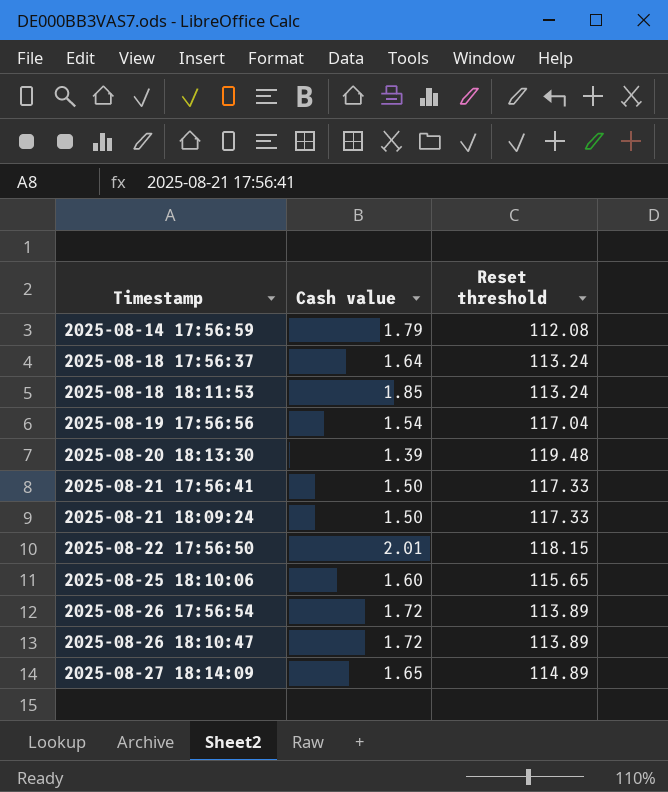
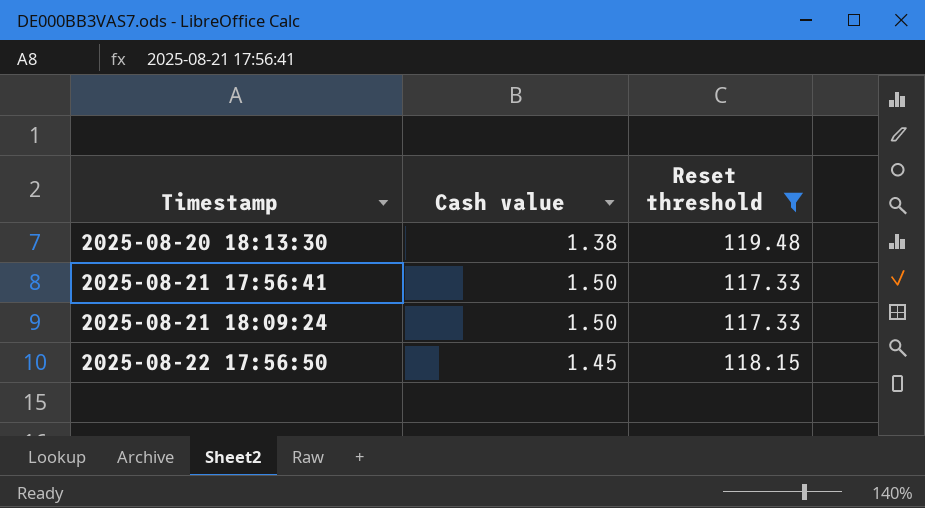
filter: none -> Reset threshold >= 117.33
2025-08-20 18:13:30 | Cash value: 1.39 -> 1.38
2025-08-22 17:56:50 | Cash value: 2.01 -> 1.45

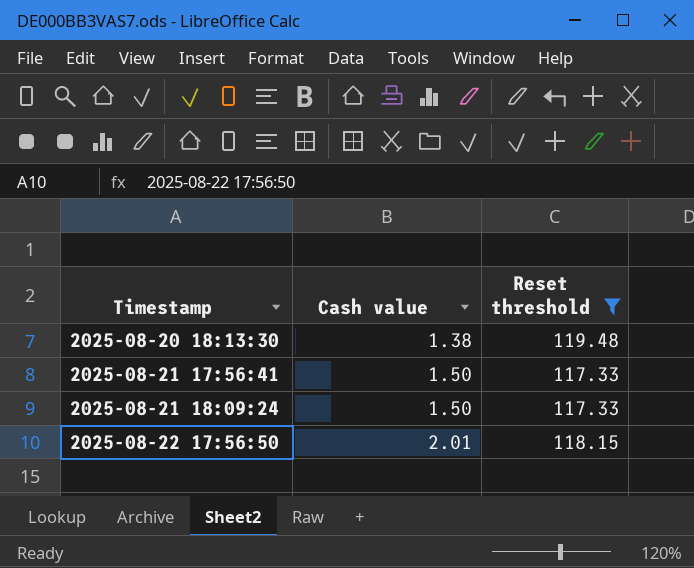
2025-08-22 17:56:50 | Cash value: 1.45 -> 2.01

